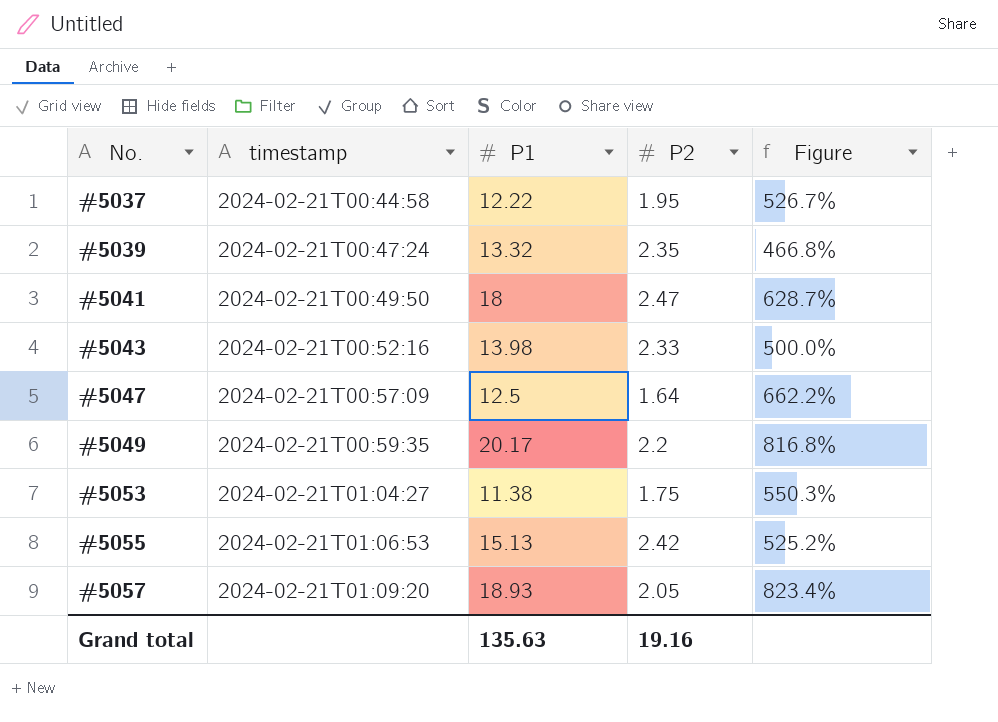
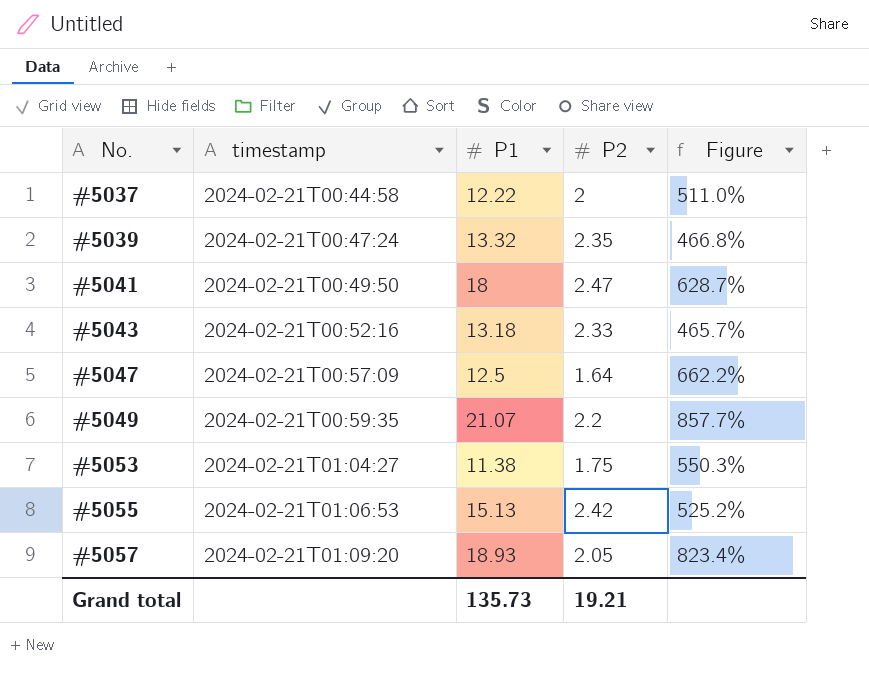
#5037 | P2: 1.95 -> 2
#5037 | Figure: 526.7% -> 511.0%
#5043 | P1: 13.98 -> 13.18
#5043 | Figure: 500.0% -> 465.7%
#5049 | P1: 20.17 -> 21.07
#5049 | Figure: 816.8% -> 857.7%
Grand total | P1: 135.63 -> 135.73
Grand total | P2: 19.16 -> 19.21

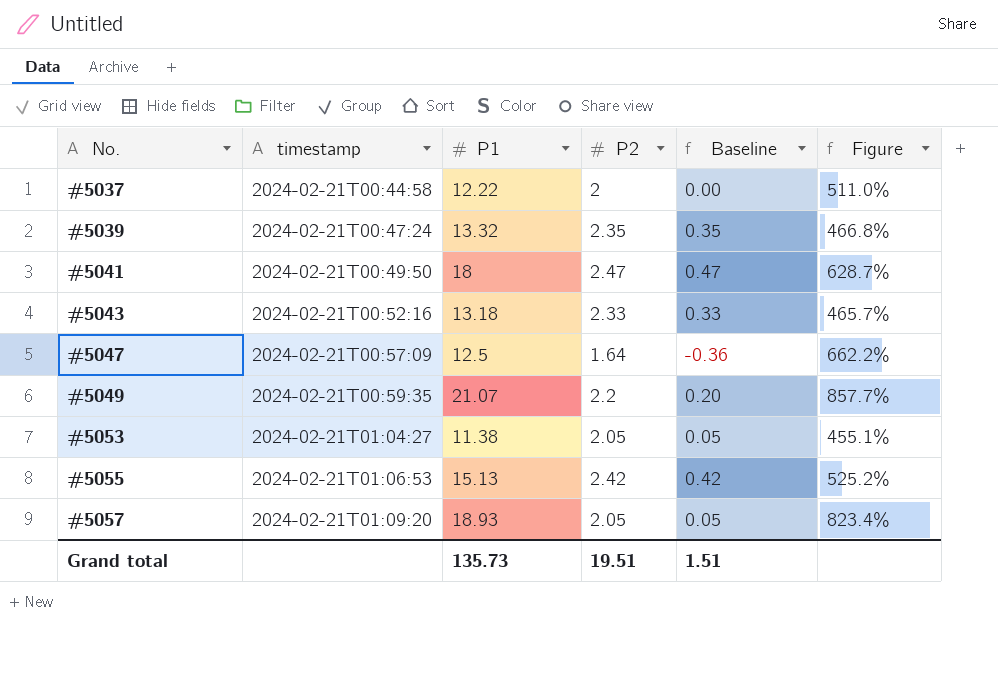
column Baseline | formula: none -> [P2] - 2
#5053 | P2: 1.75 -> 2.05
#5053 | Figure: 550.3% -> 455.1%
Grand total | P2: 19.21 -> 19.51

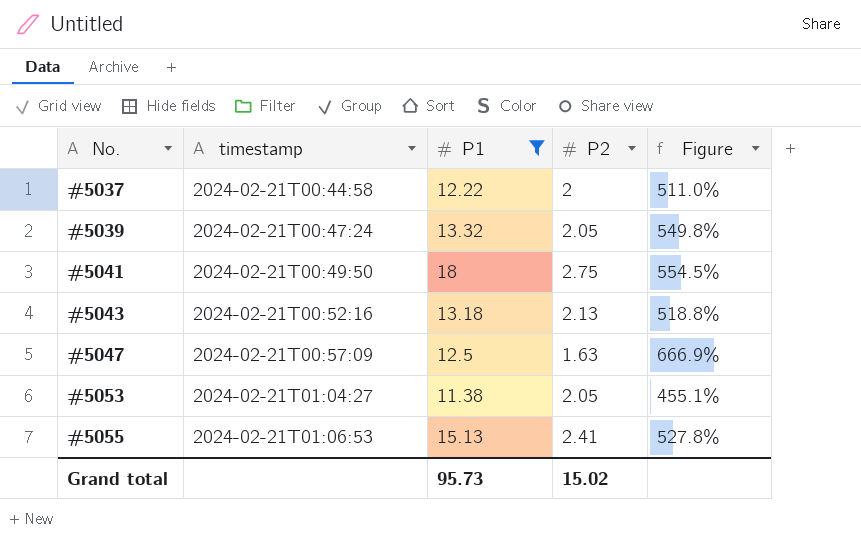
filter: none -> P1 <= 18
column Baseline | formula: [P2] - 2 -> none
#5039 | P2: 2.35 -> 2.05
#5039 | Figure: 466.8% -> 549.8%
#5041 | P2: 2.47 -> 2.75
#5041 | Figure: 628.7% -> 554.5%
#5043 | P2: 2.33 -> 2.13
#5043 | Figure: 465.7% -> 518.8%
#5047 | P2: 1.64 -> 1.63
#5047 | Figure: 662.2% -> 666.9%
#5055 | P2: 2.42 -> 2.41
#5055 | Figure: 525.2% -> 527.8%
Grand total | P1: 135.73 -> 95.73
Grand total | P2: 19.51 -> 15.02

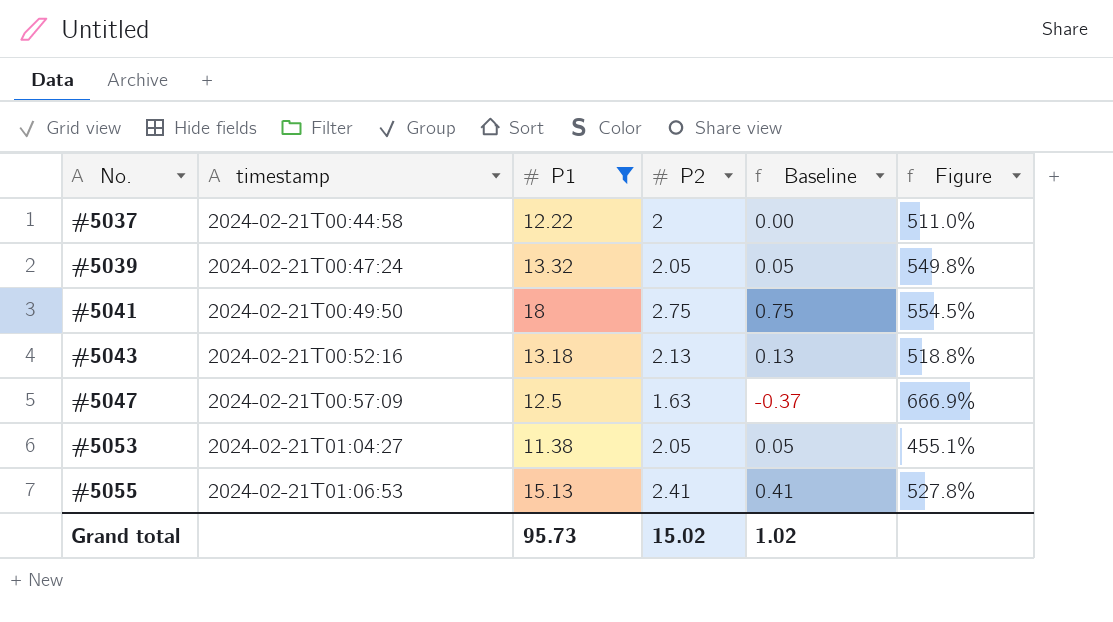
column Baseline | formula: none -> [P2] - 2

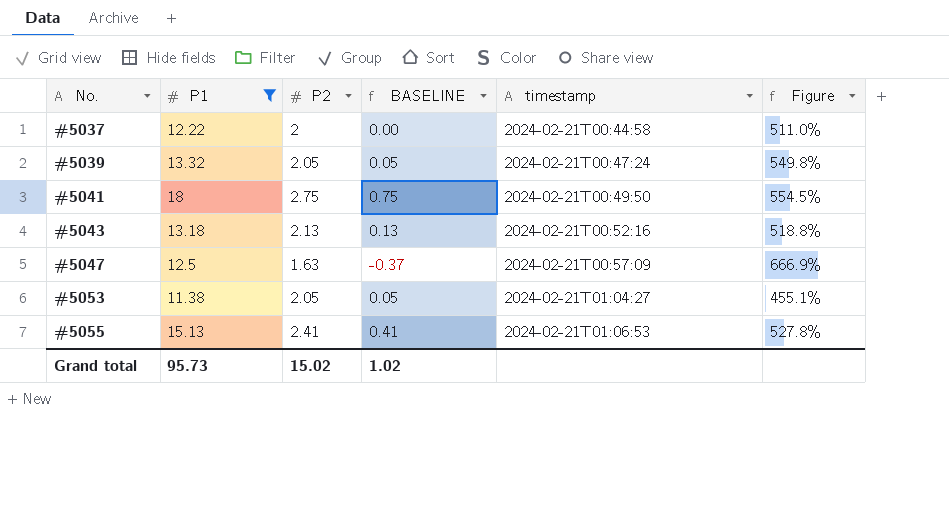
column name: Baseline -> BASELINE
column timestamp | position: 2 -> 5

